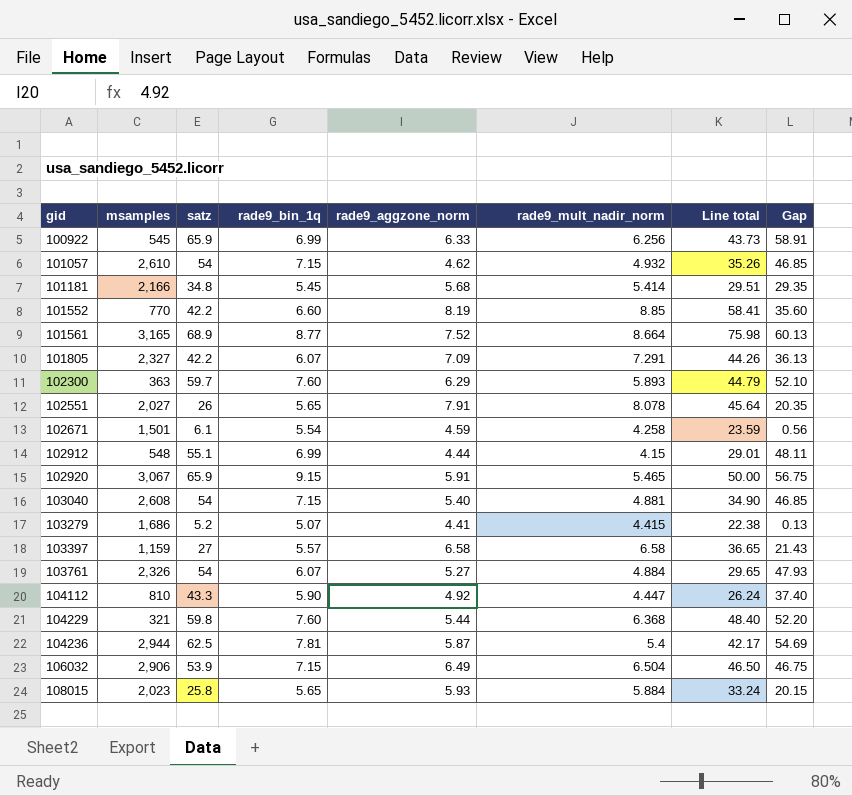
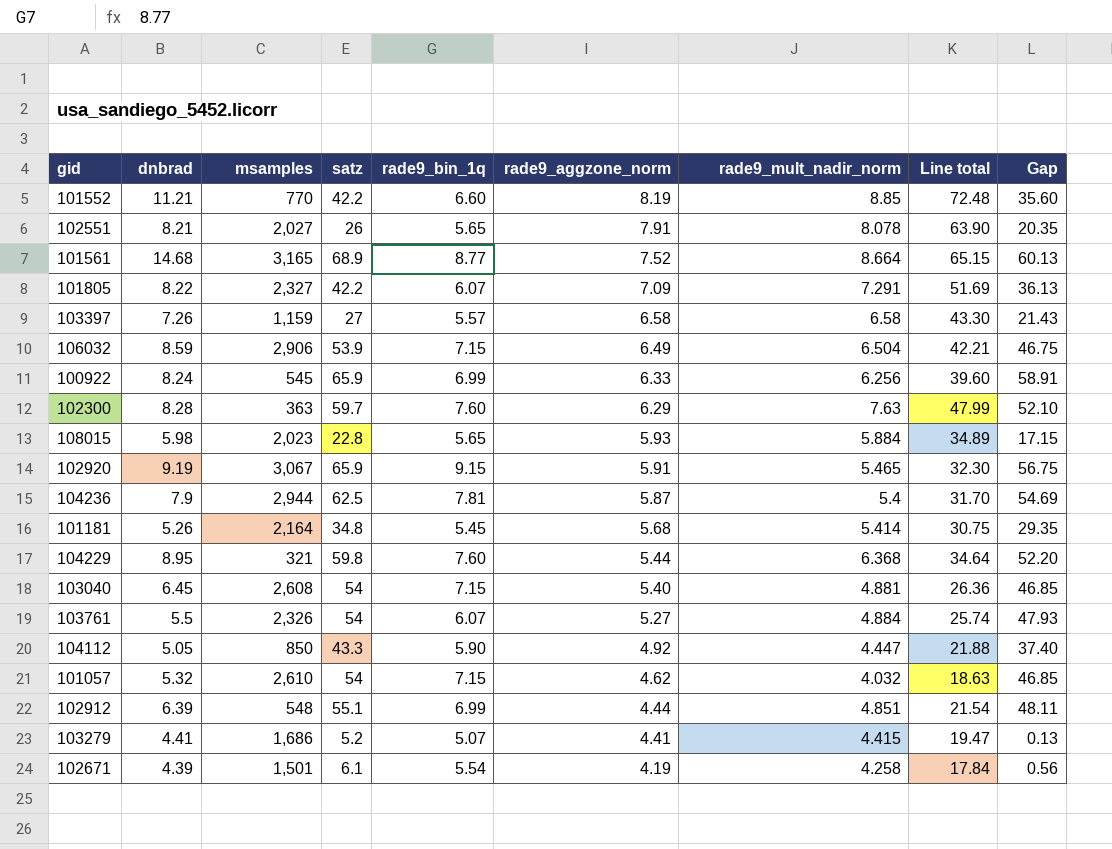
row order: gid ascending -> rade9_aggzone_norm descending
column dnbrad | position: none -> 2
column Line total | formula: [rade9_bin_1q] * [rade9_mult_nadir_norm] -> [rade9_aggzone_norm] * [rade9_mult_nadir_norm]
102300 | rade9_mult_nadir_norm: 5.893 -> 7.63
108015 | satz: 25.8 -> 22.8
108015 | Gap: 20.15 -> 17.15
101181 | msamples: 2,166 -> 2,164
104112 | msamples: 810 -> 850
101057 | rade9_mult_nadir_norm: 4.932 -> 4.032
102912 | rade9_mult_nadir_norm: 4.15 -> 4.851
102671 | rade9_aggzone_norm: 4.59 -> 4.19

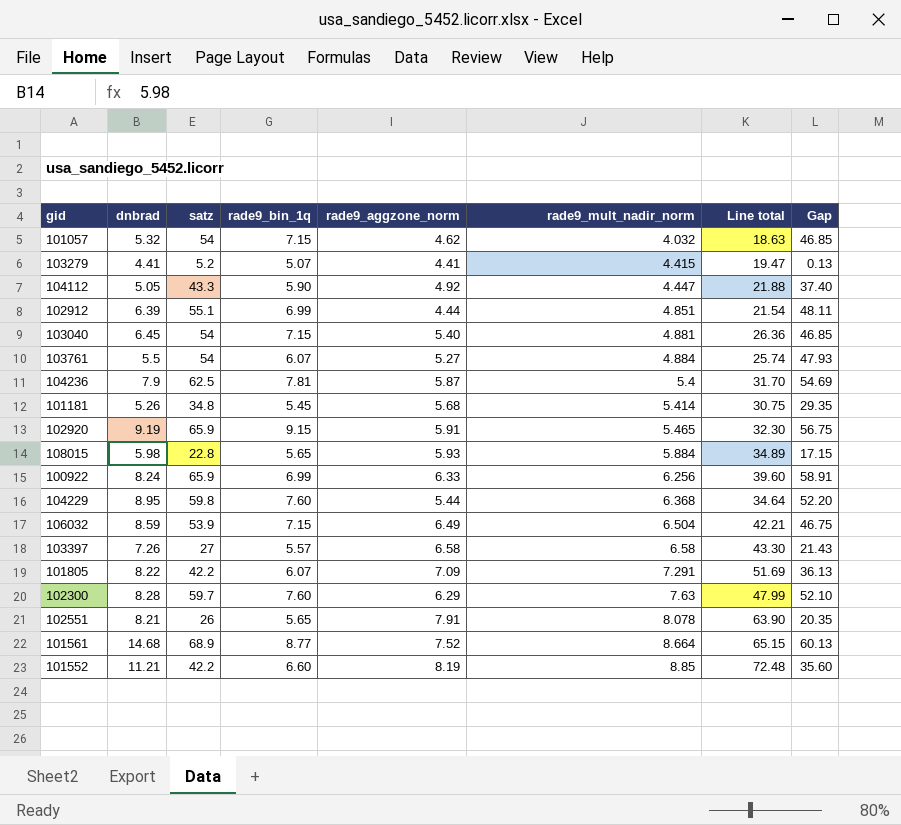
row order: rade9_aggzone_norm descending -> rade9_mult_nadir_norm ascending
column msamples | position: 3 -> none
row 102671: 4.39 | 1,501 | 6.1 | 5.54 | 4.19 | 4.258 | 17.84 | 0.56 -> none

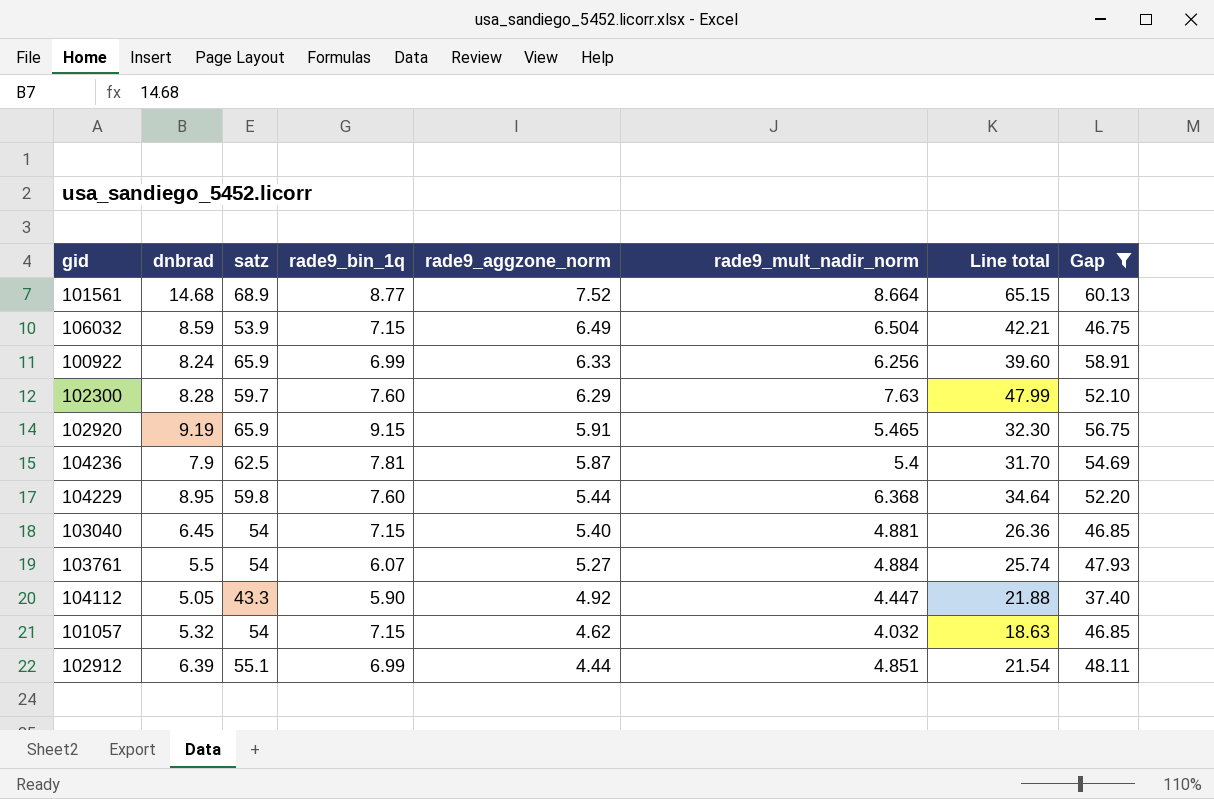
filter: none -> Gap >= 37.40
row order: rade9_mult_nadir_norm ascending -> rade9_aggzone_norm descending

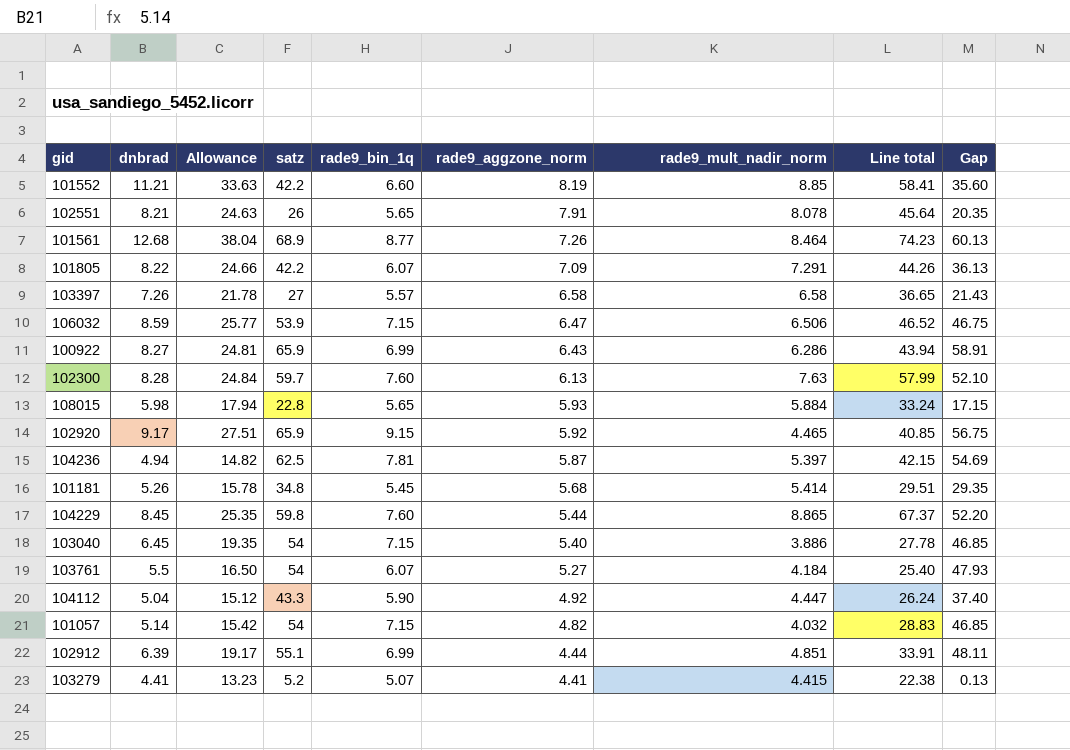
filter: Gap >= 37.40 -> none
column Allowance | formula: none -> [dnbrad] * 3
column Line total | formula: [rade9_aggzone_norm] * [rade9_mult_nadir_norm] -> [rade9_bin_1q] * [rade9_mult_nadir_norm]
101561 | dnbrad: 14.68 -> 12.68
101561 | rade9_aggzone_norm: 7.52 -> 7.26
101561 | rade9_mult_nadir_norm: 8.664 -> 8.464
106032 | rade9_aggzone_norm: 6.49 -> 6.47
106032 | rade9_mult_nadir_norm: 6.504 -> 6.506
100922 | dnbrad: 8.24 -> 8.27
100922 | rade9_aggzone_norm: 6.33 -> 6.43
100922 | rade9_mult_nadir_norm: 6.256 -> 6.286
102300 | rade9_aggzone_norm: 6.29 -> 6.13
102920 | dnbrad: 9.19 -> 9.17
102920 | rade9_aggzone_norm: 5.91 -> 5.92
102920 | rade9_mult_nadir_norm: 5.465 -> 4.465
104236 | dnbrad: 7.9 -> 4.94
104236 | rade9_mult_nadir_norm: 5.4 -> 5.397
104229 | dnbrad: 8.95 -> 8.45
104229 | rade9_mult_nadir_norm: 6.368 -> 8.865
103040 | rade9_mult_nadir_norm: 4.881 -> 3.886
103761 | rade9_mult_nadir_norm: 4.884 -> 4.184
104112 | dnbrad: 5.05 -> 5.04
101057 | dnbrad: 5.32 -> 5.14
101057 | rade9_aggzone_norm: 4.62 -> 4.82

